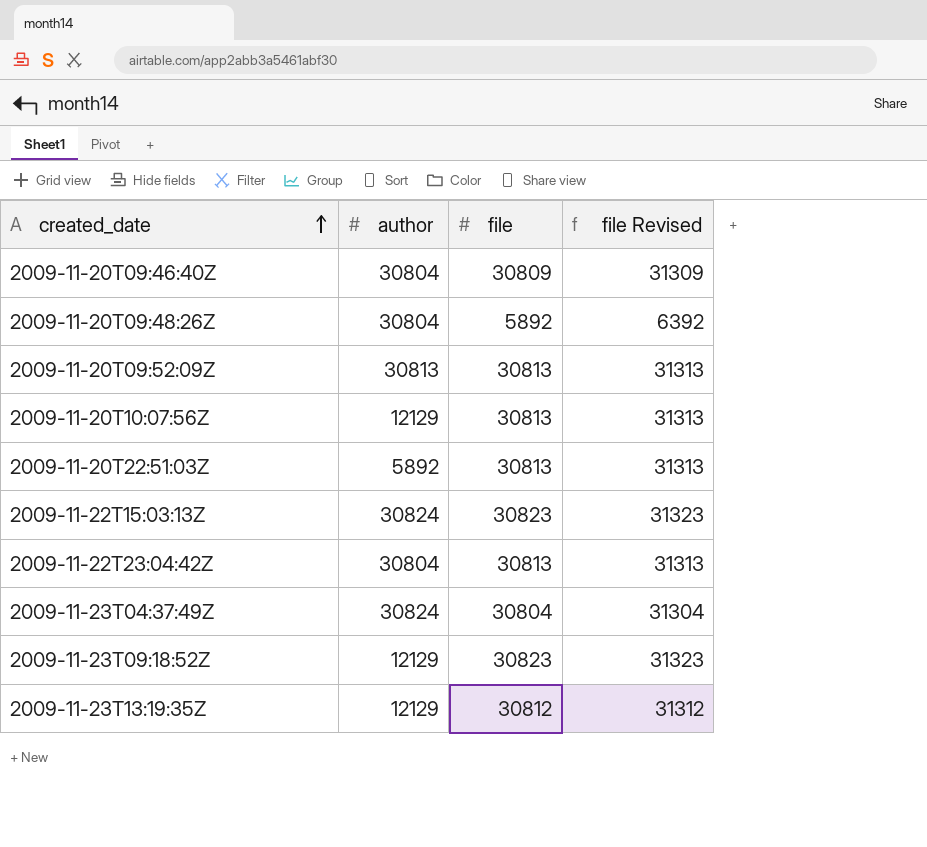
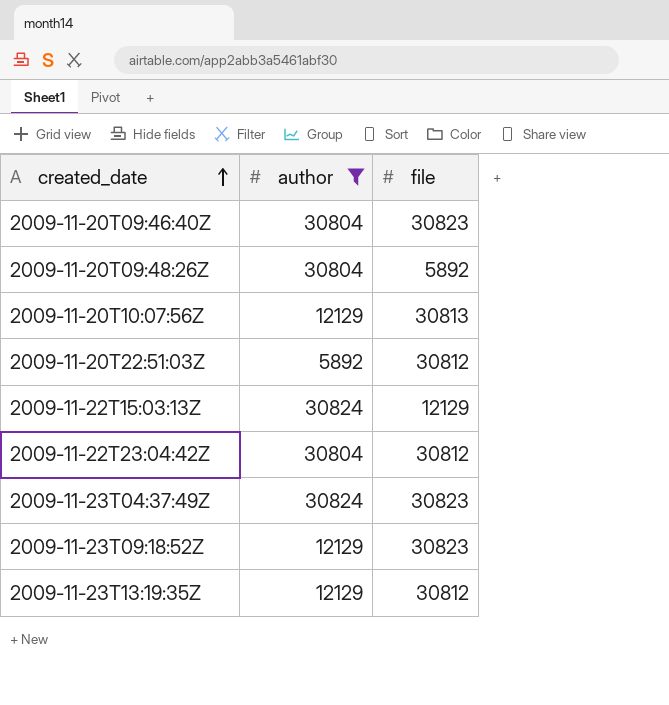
filter: none -> author != 30813
column file Revised | formula: [file] + 500 -> none
2009-11-20T09:46:40Z | file: 30809 -> 30823
2009-11-20T22:51:03Z | file: 30813 -> 30812
2009-11-22T15:03:13Z | file: 30823 -> 12129
2009-11-22T23:04:42Z | file: 30813 -> 30812
2009-11-23T04:37:49Z | file: 30804 -> 30823

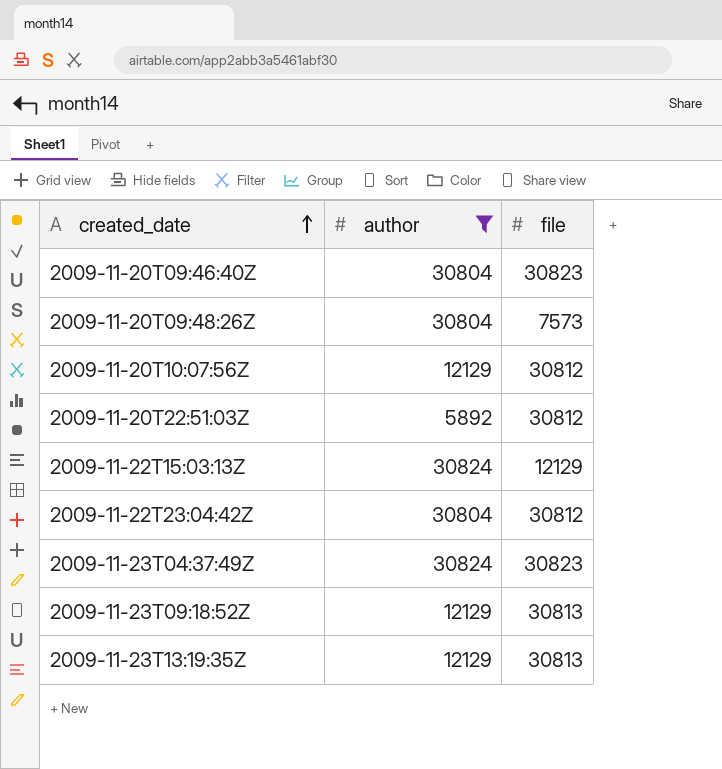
2009-11-20T09:48:26Z | file: 5892 -> 7573
2009-11-20T10:07:56Z | file: 30813 -> 30812
2009-11-23T09:18:52Z | file: 30823 -> 30813
2009-11-23T13:19:35Z | file: 30812 -> 30813

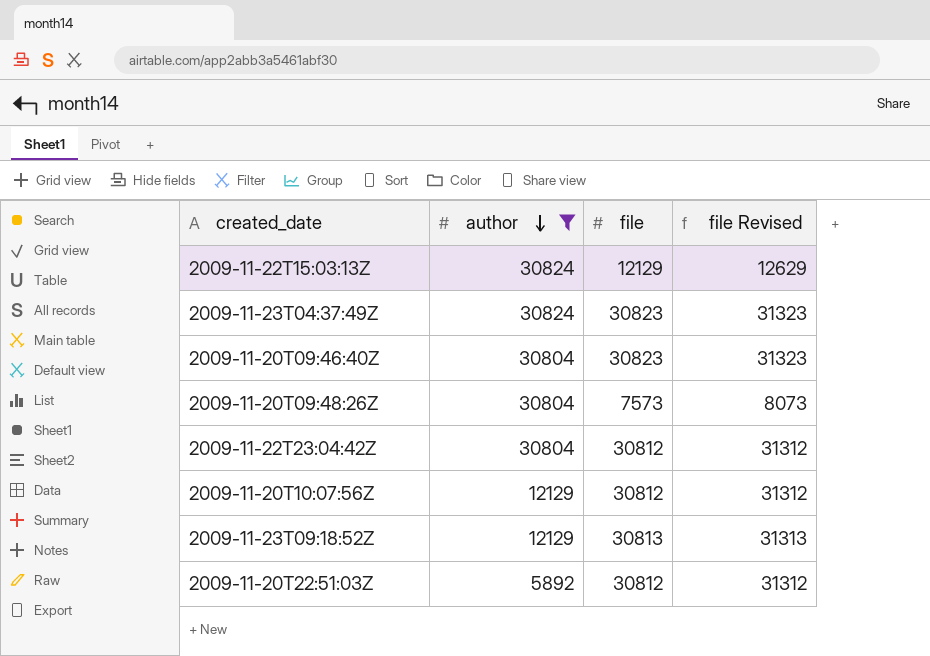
row order: created_date ascending -> author descending
column file Revised | formula: none -> [file] + 500
row 2009-11-23T13:19:35Z: 12129 | 30813 -> none

